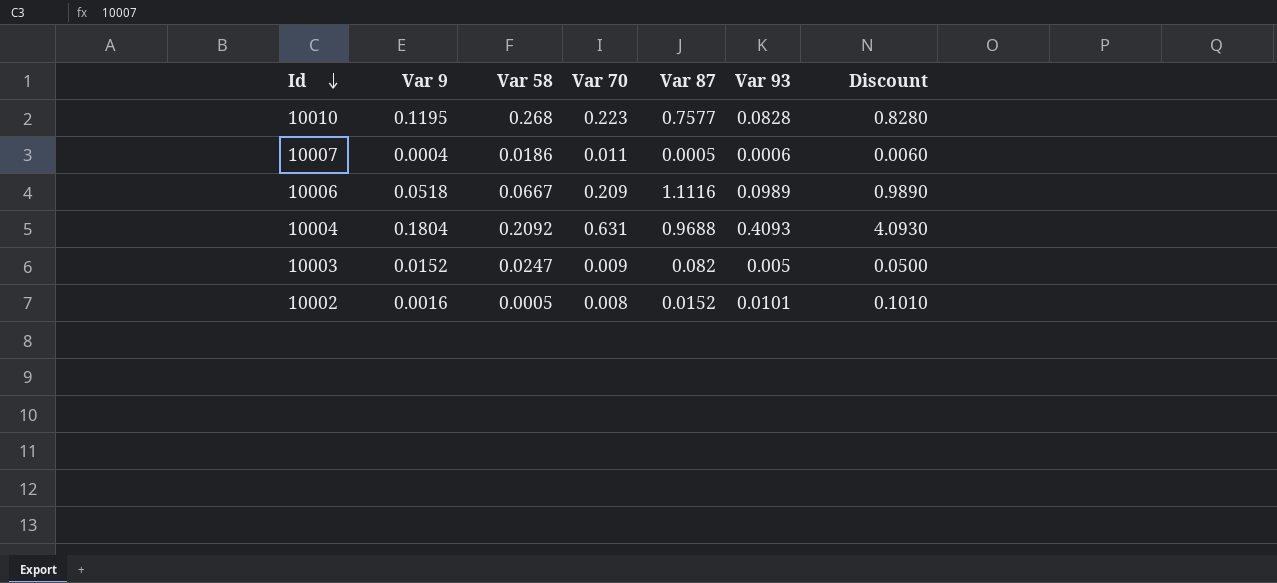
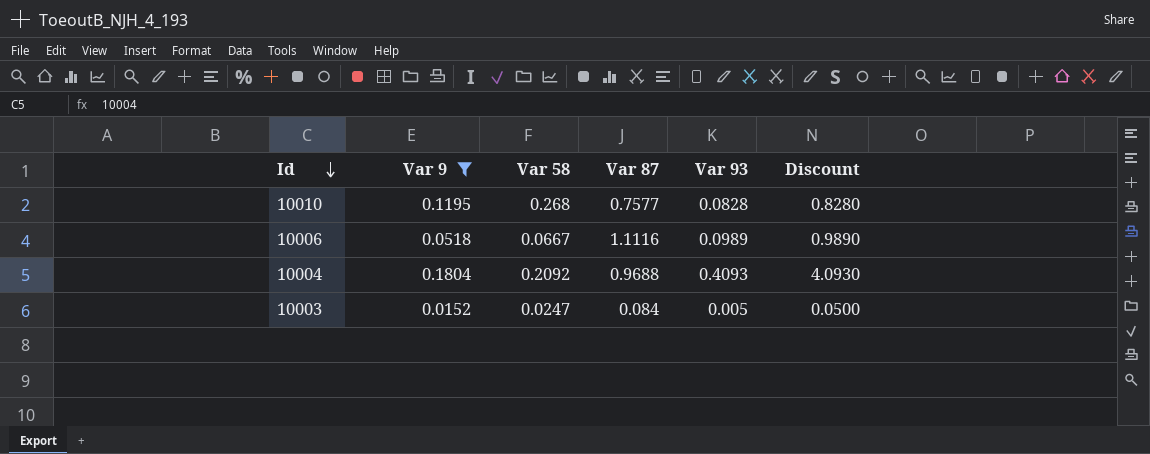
filter: none -> Var 9 >= 0.0152
column Var 70 | position: 4 -> none
10003 | Var 87: 0.082 -> 0.084

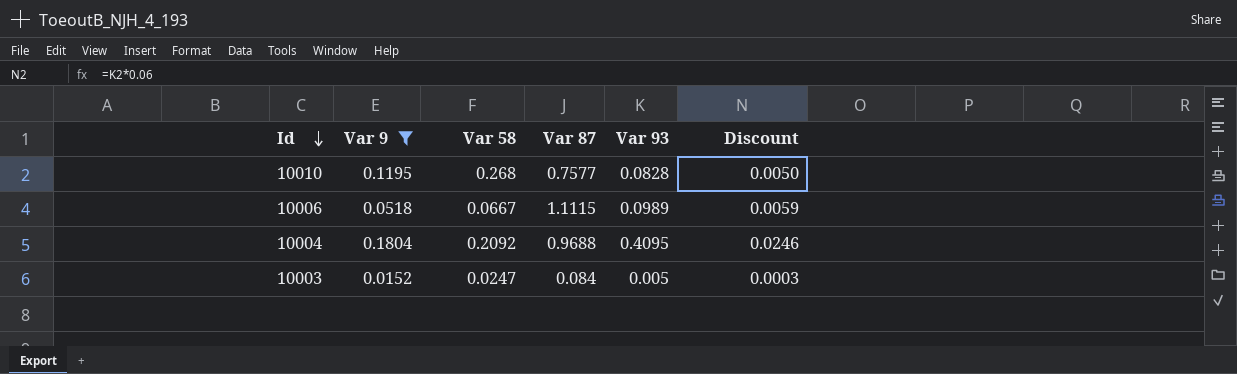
column Discount | formula: [Var 93] * 10 -> [Var 93] * 0.06
10006 | Var 87: 1.1116 -> 1.1115
10004 | Var 93: 0.4093 -> 0.4095

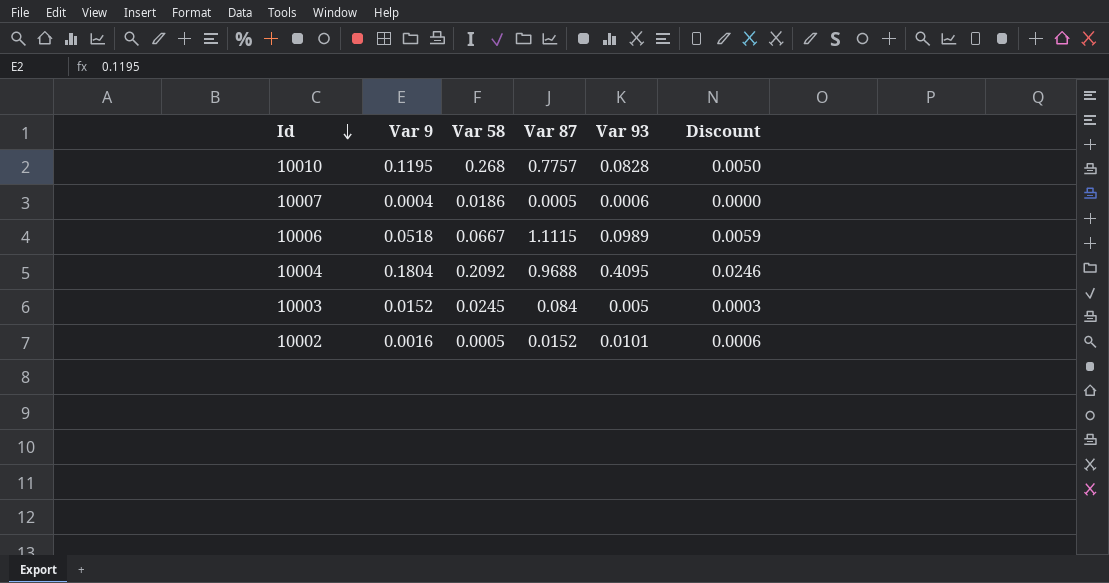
filter: Var 9 >= 0.0152 -> none
10010 | Var 87: 0.7577 -> 0.7757
10003 | Var 58: 0.0247 -> 0.0245

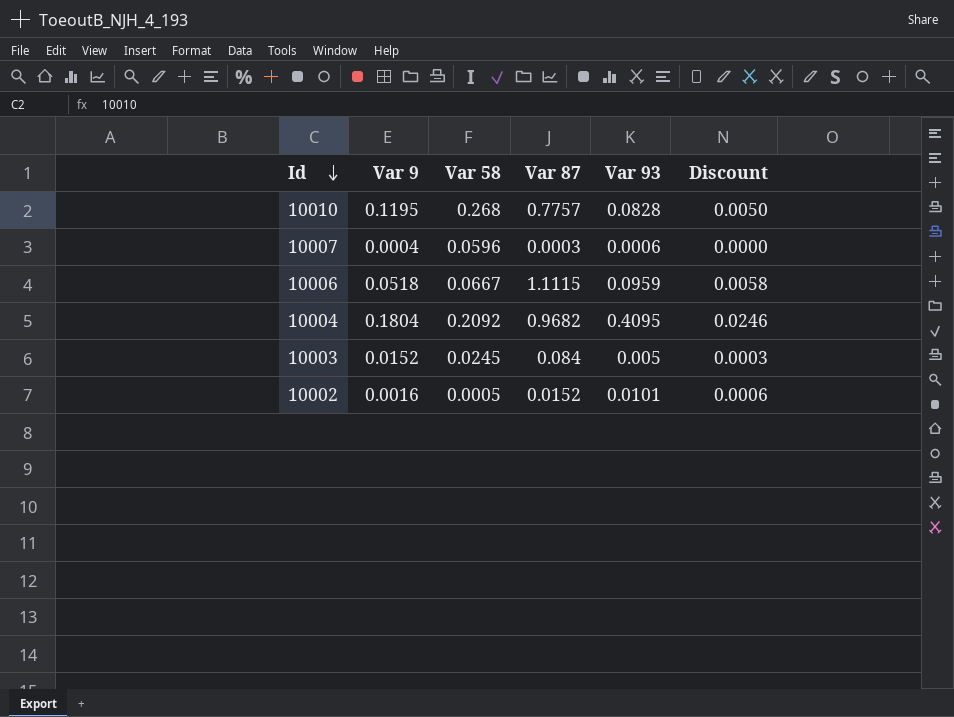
10007 | Var 58: 0.0186 -> 0.0596
10007 | Var 87: 0.0005 -> 0.0003
10006 | Var 93: 0.0989 -> 0.0959
10006 | Discount: 0.0059 -> 0.0058
10004 | Var 87: 0.9688 -> 0.9682

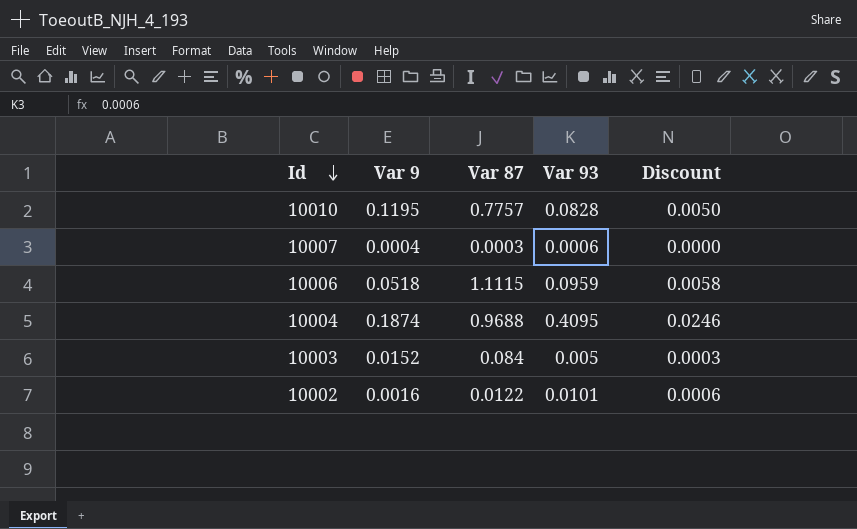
column Var 58 | position: 3 -> none
10004 | Var 9: 0.1804 -> 0.1874
10004 | Var 87: 0.9682 -> 0.9688
10002 | Var 87: 0.0152 -> 0.0122

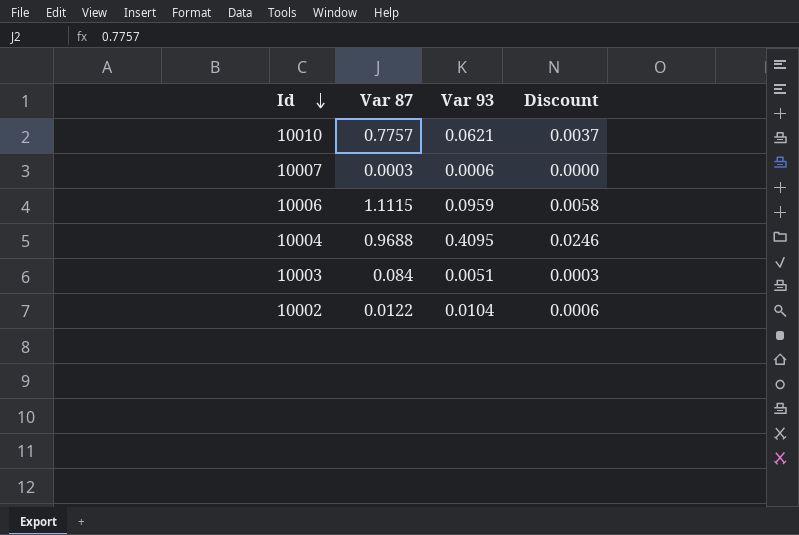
column Var 9 | position: 2 -> none
10010 | Var 93: 0.0828 -> 0.0621
10010 | Discount: 0.0050 -> 0.0037
10003 | Var 93: 0.005 -> 0.0051
10002 | Var 93: 0.0101 -> 0.0104

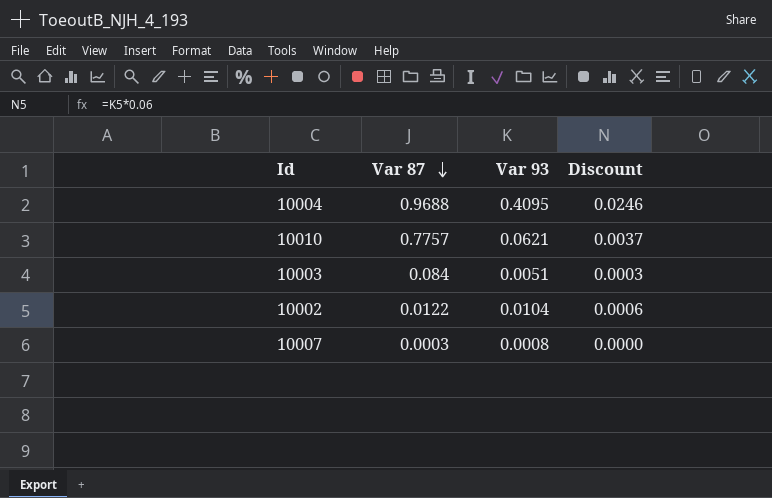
row order: Id descending -> Var 87 descending
row 10006: 1.1115 | 0.0959 | 0.0058 -> none
10007 | Var 93: 0.0006 -> 0.0008

